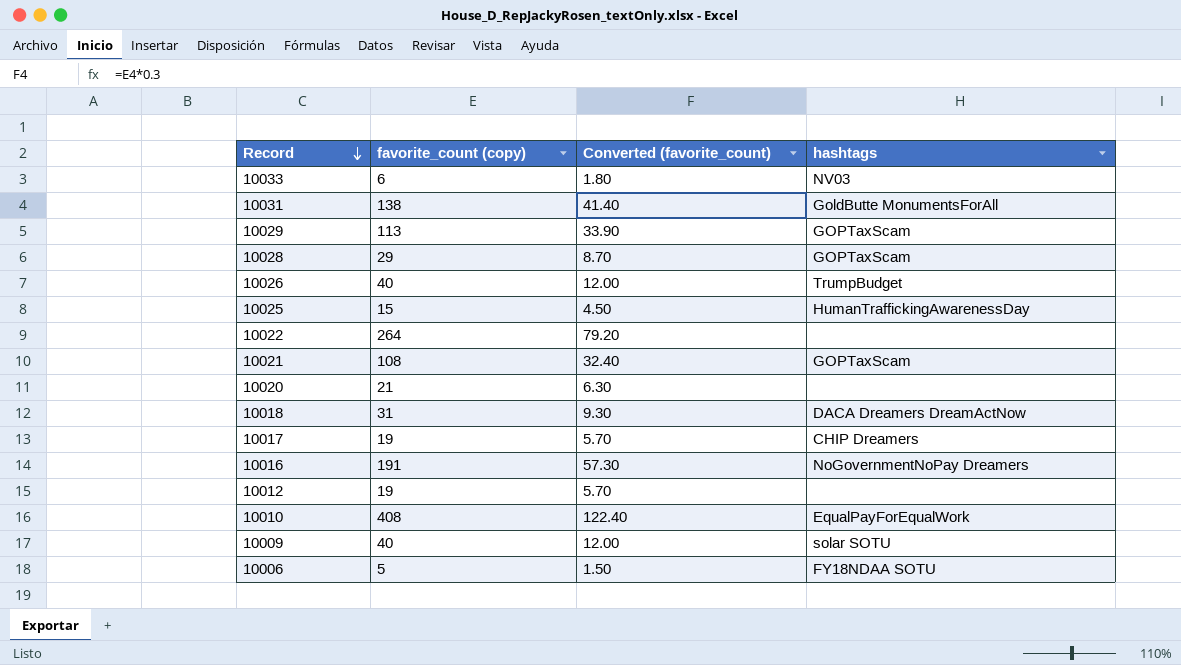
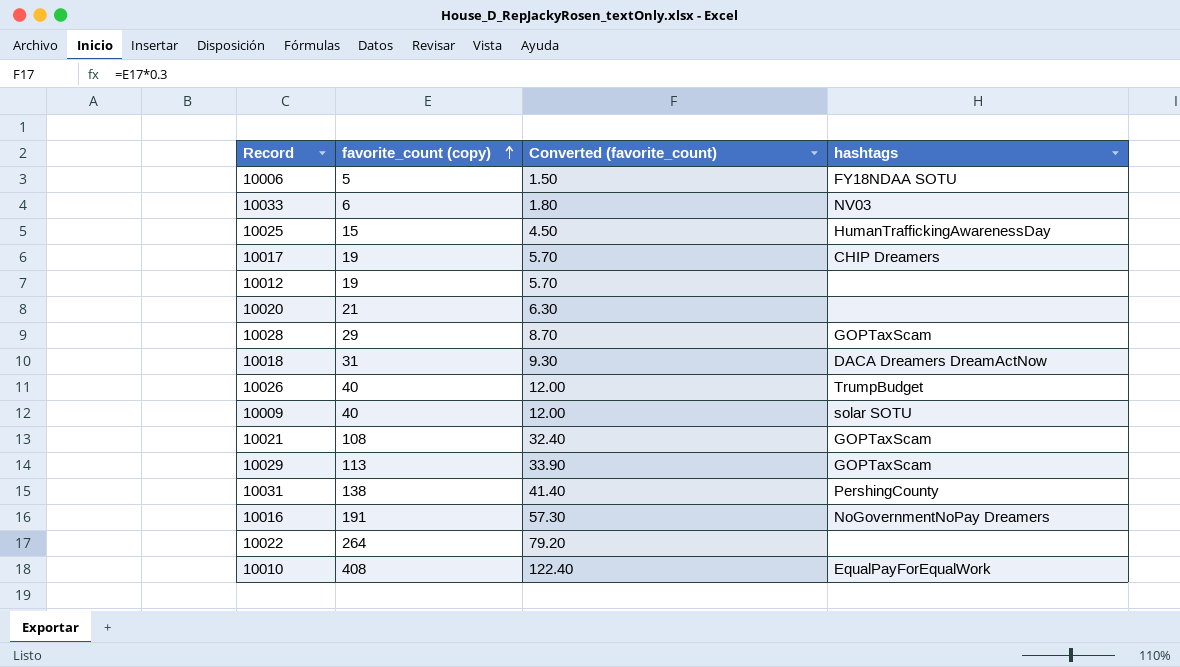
row order: Record descending -> favorite_count (copy) ascending
10031 | hashtags: GoldButte MonumentsForAll -> PershingCounty

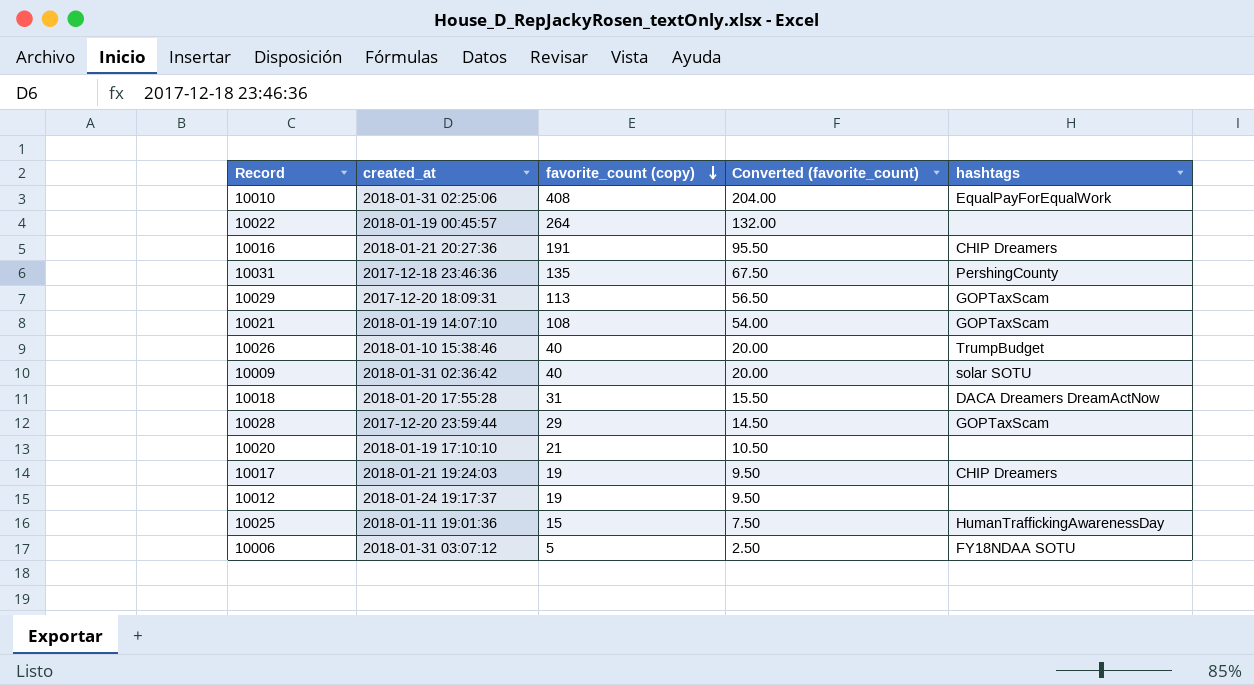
row order: favorite_count (copy) ascending -> favorite_count (copy) descending
column created_at | position: none -> 2
column Converted (favorite_count) | formula: [favorite_count (copy)] * 0.3 -> [favorite_count (copy)] * 0.5
row 10033: 6 | 1.80 | NV03 -> none
10016 | hashtags: NoGovernmentNoPay Dreamers -> CHIP Dreamers
10031 | favorite_count (copy): 138 -> 135

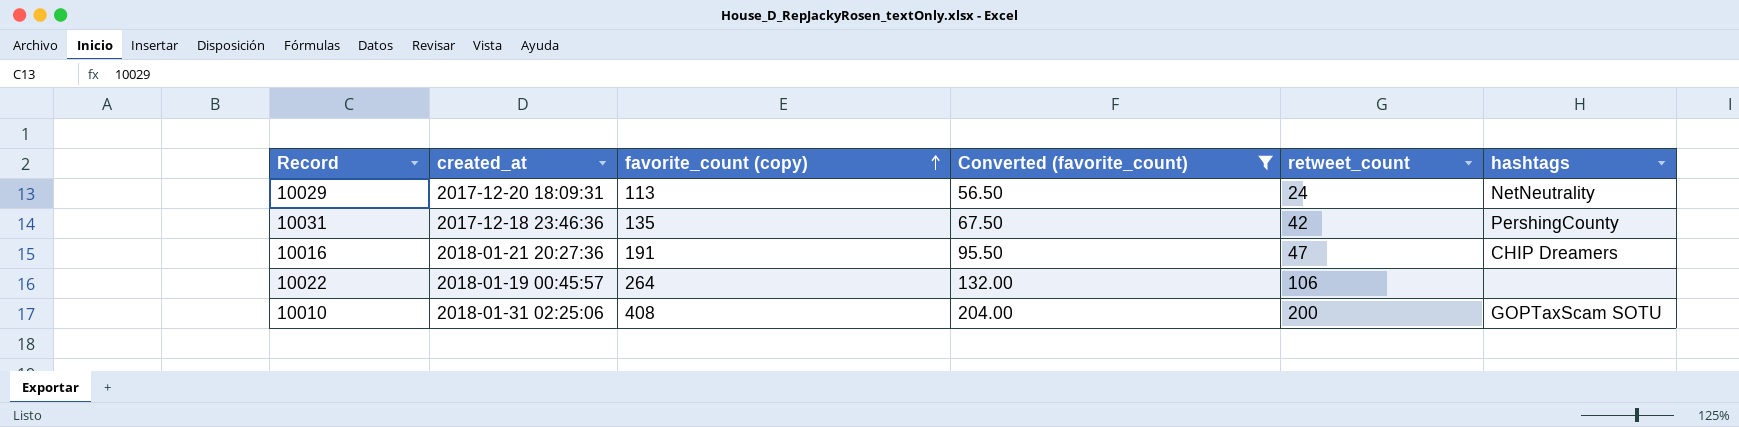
filter: none -> Converted (favorite_count) >= 56.50
row order: favorite_count (copy) descending -> favorite_count (copy) ascending
column retweet_count | position: none -> 5
10029 | hashtags: GOPTaxScam -> NetNeutrality
10010 | hashtags: EqualPayForEqualWork -> GOPTaxScam SOTU

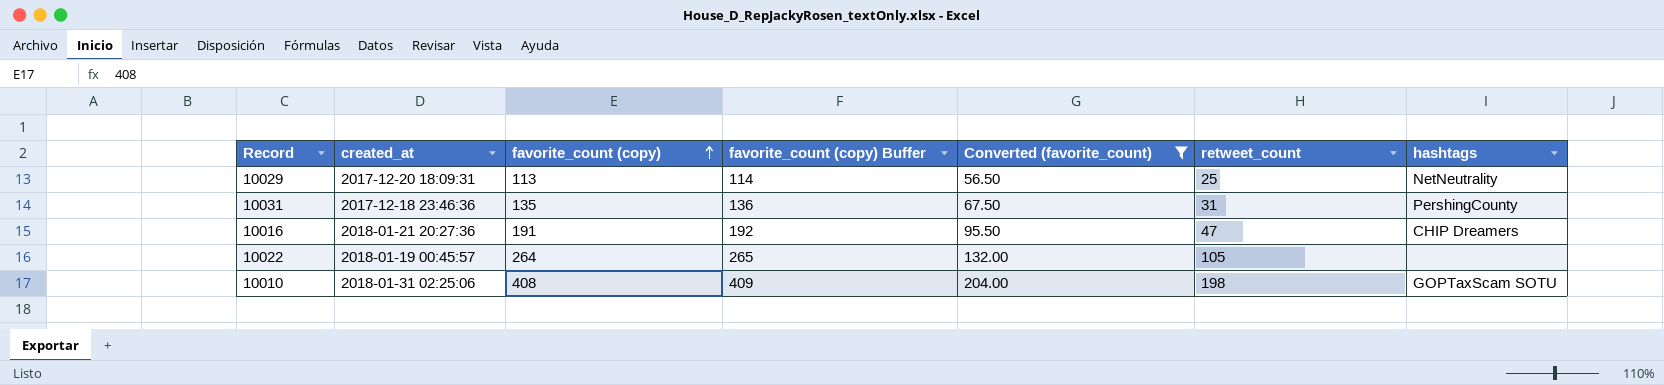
column favorite_count (copy) Buffer | formula: none -> [favorite_count (copy)] + 1
10029 | retweet_count: 24 -> 25
10031 | retweet_count: 42 -> 31
10022 | retweet_count: 106 -> 105
10010 | retweet_count: 200 -> 198

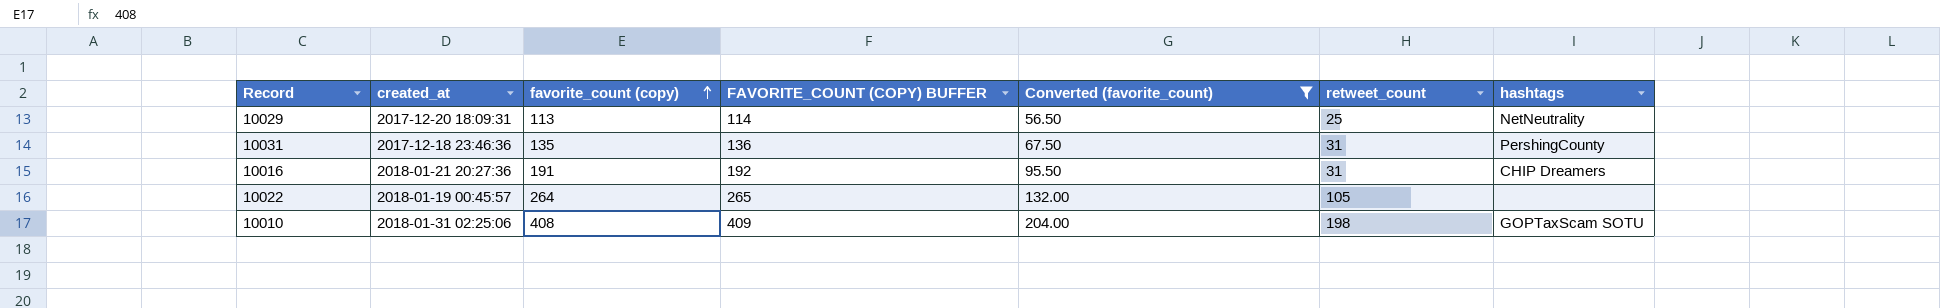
column name: favorite_count (copy) Buffer -> FAVORITE_COUNT (COPY) BUFFER
10016 | retweet_count: 47 -> 31

